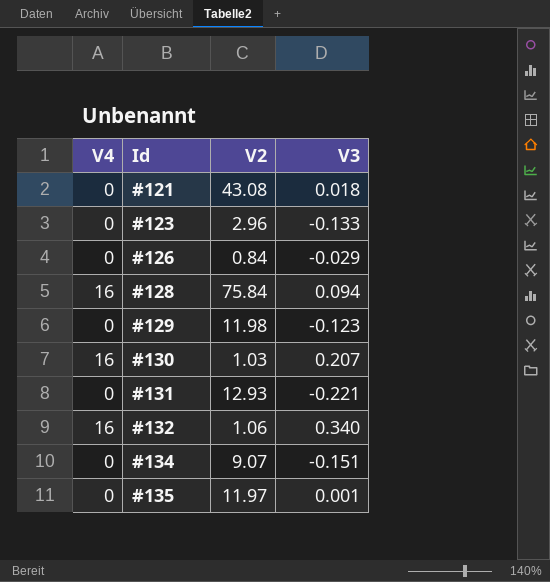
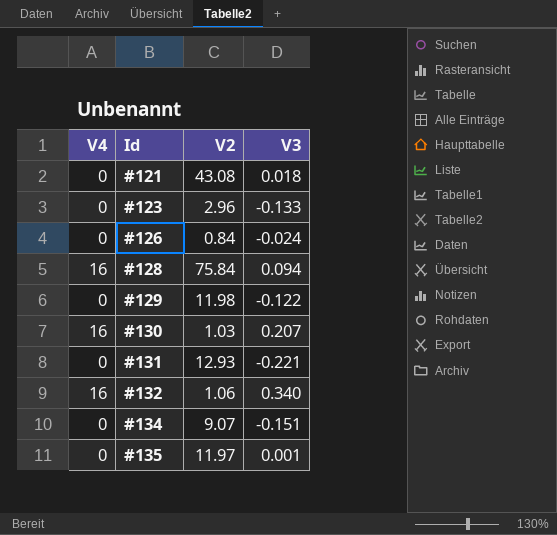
#126 | V3: -0.029 -> -0.024
#129 | V3: -0.123 -> -0.122

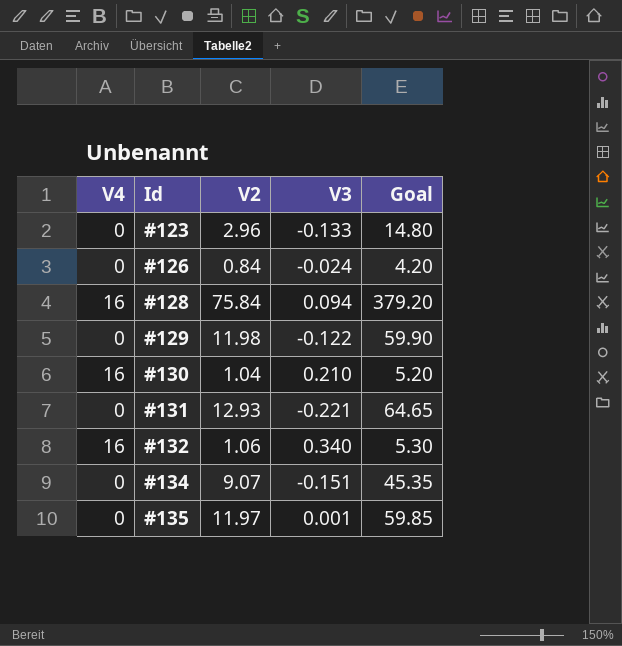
column Goal | formula: none -> [V2] * 5
row #121: 0 | 43.08 | 0.018 -> none
#130 | V2: 1.03 -> 1.04
#130 | V3: 0.207 -> 0.210

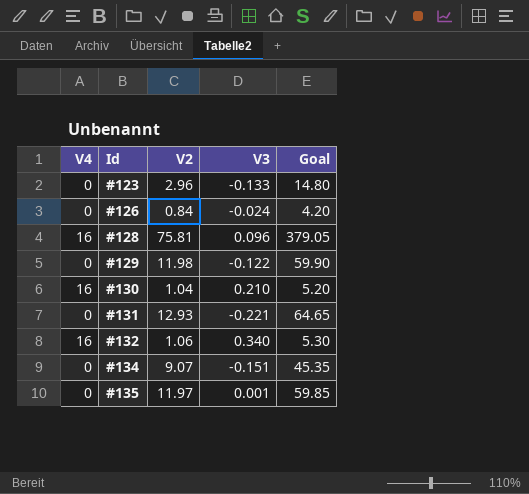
#128 | V2: 75.84 -> 75.81
#128 | V3: 0.094 -> 0.096
#128 | Goal: 379.20 -> 379.05

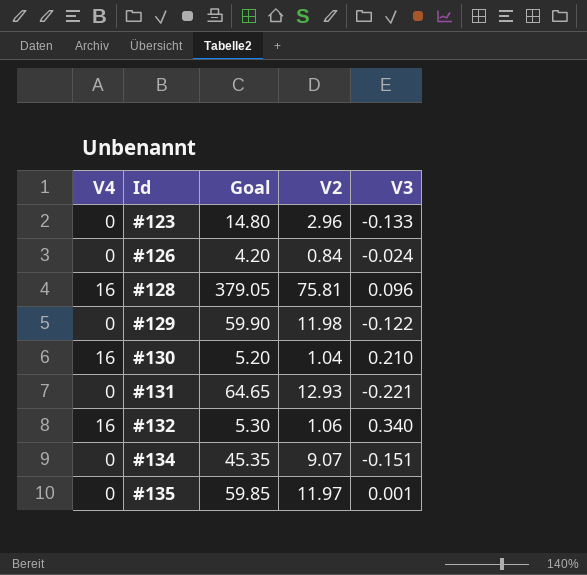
column Goal | position: 5 -> 3

